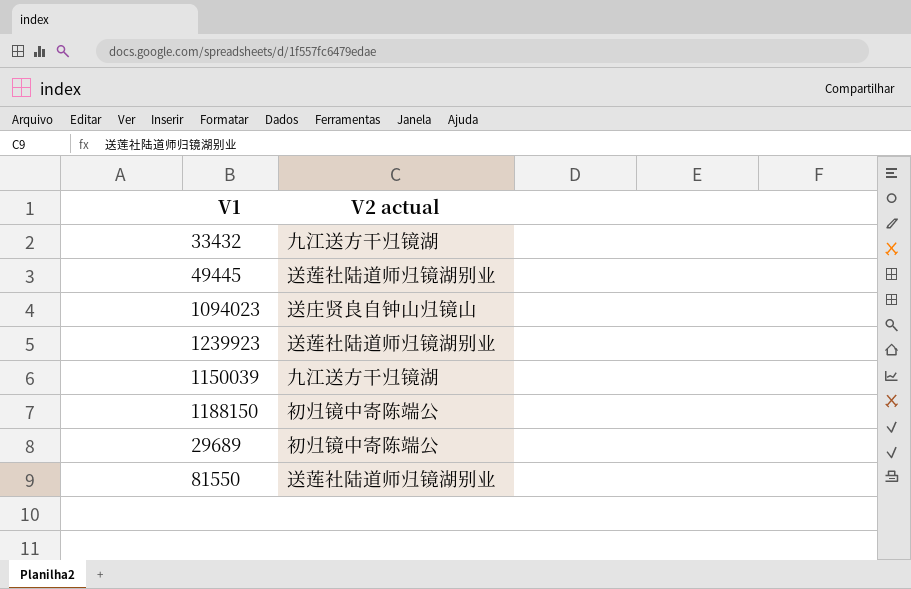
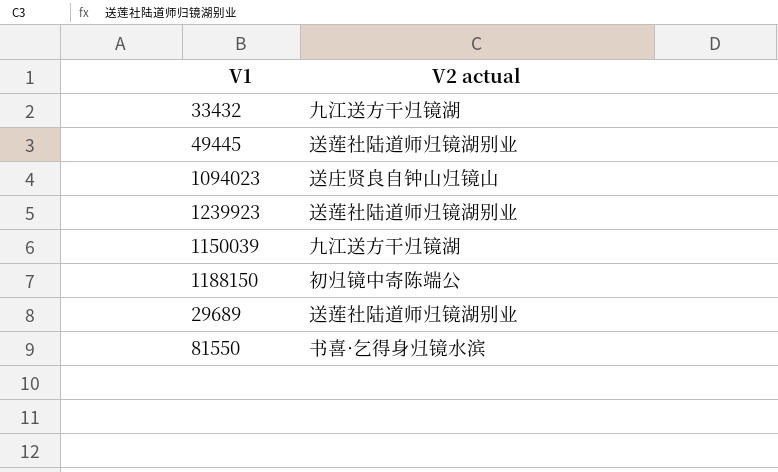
29689 | V2 actual: 初归镜中寄陈端公 -> 送莲社陆道师归镜湖别业
81550 | V2 actual: 送莲社陆道师归镜湖别业 -> 书喜·乞得身归镜水滨

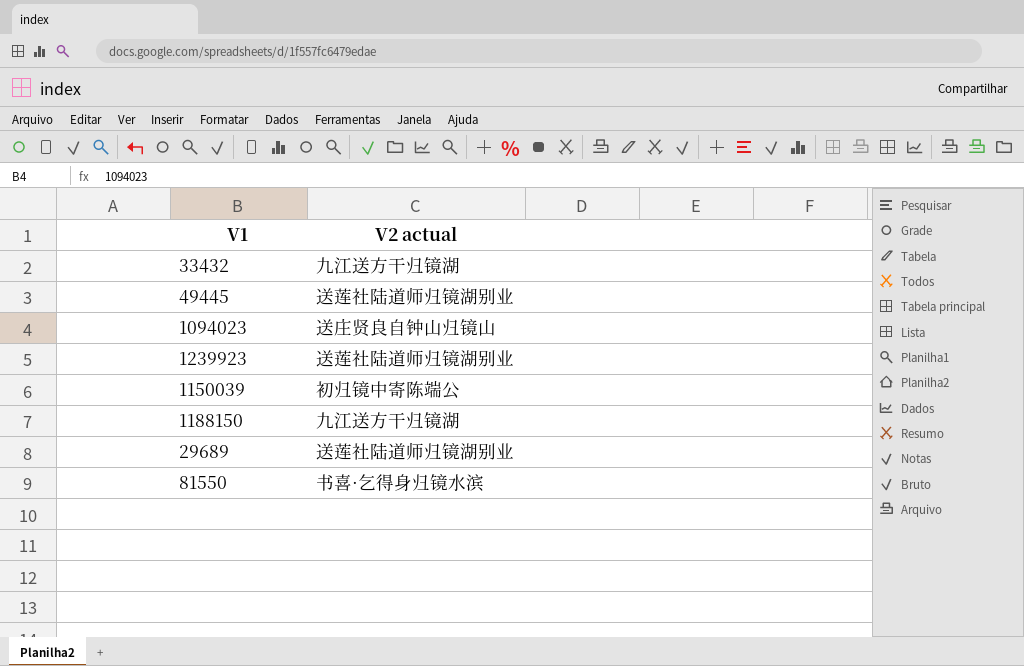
1150039 | V2 actual: 九江送方干归镜湖 -> 初归镜中寄陈端公
1188150 | V2 actual: 初归镜中寄陈端公 -> 九江送方干归镜湖

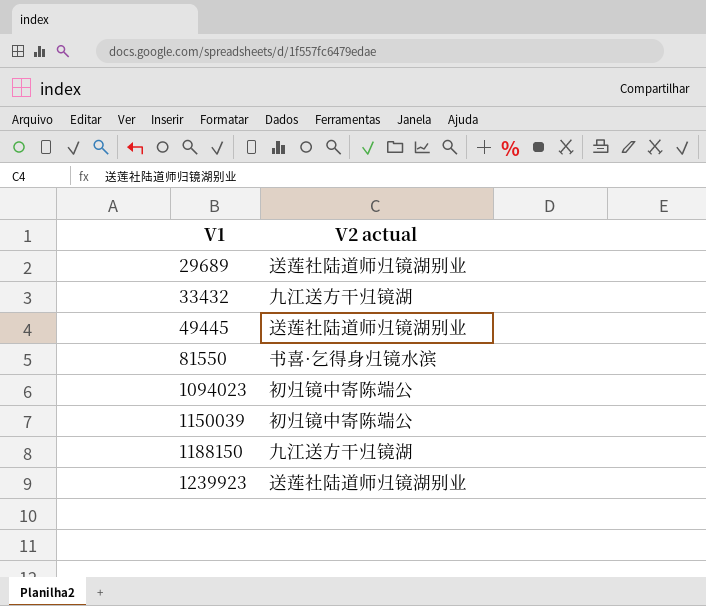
row order: none -> V1 ascending
1094023 | V2 actual: 送庄贤良自钟山归镜山 -> 初归镜中寄陈端公

